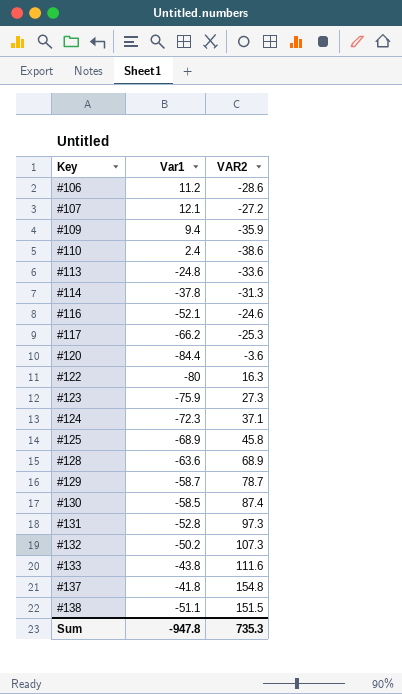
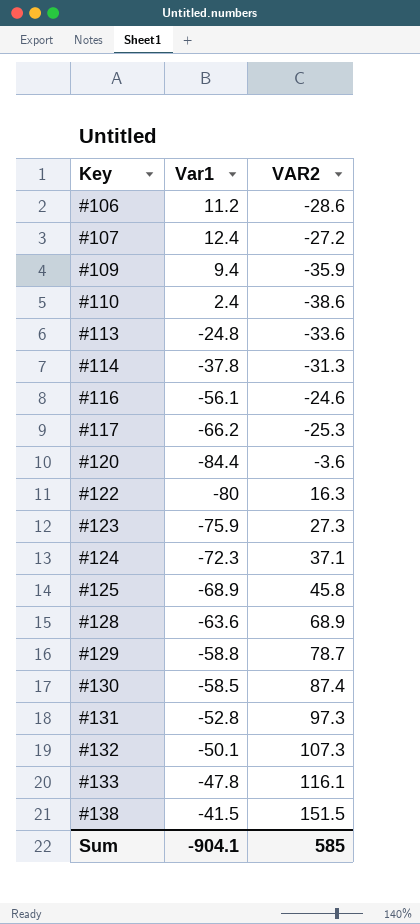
row #137: -41.8 | 154.8 -> none
#107 | Var1: 12.1 -> 12.4
#116 | Var1: -52.1 -> -56.1
#129 | Var1: -58.7 -> -58.8
#132 | Var1: -50.2 -> -50.1
#133 | Var1: -43.8 -> -47.8
#133 | VAR2: 111.6 -> 116.1
#138 | Var1: -51.1 -> -41.5
Sum | Var1: -947.8 -> -904.1
Sum | VAR2: 735.3 -> 585

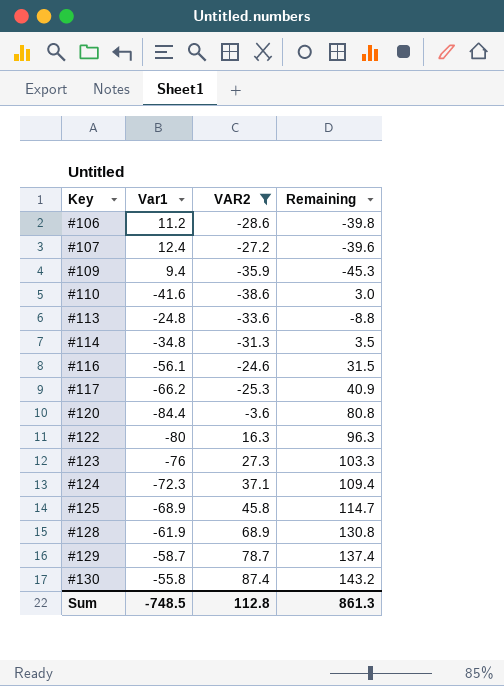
filter: none -> VAR2 <= 87.4
column Remaining | formula: none -> [VAR2] - [Var1]
#110 | Var1: 2.4 -> -41.6
#114 | Var1: -37.8 -> -34.8
#123 | Var1: -75.9 -> -76
#128 | Var1: -63.6 -> -61.9
#129 | Var1: -58.8 -> -58.7
#130 | Var1: -58.5 -> -55.8
Sum | Var1: -904.1 -> -748.5
Sum | VAR2: 585 -> 112.8

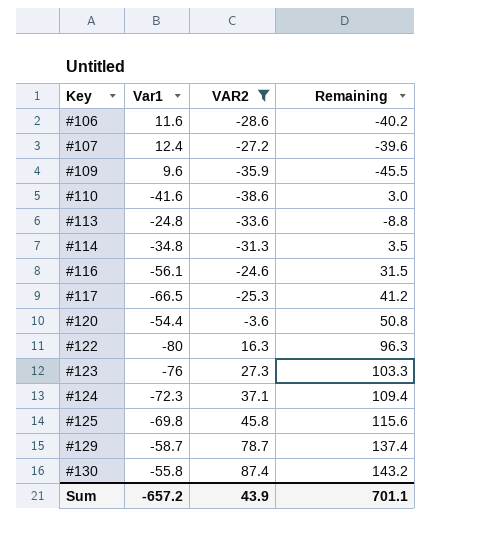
row #128: -61.9 | 68.9 | 130.8 -> none
#106 | Var1: 11.2 -> 11.6
#106 | Remaining: -39.8 -> -40.2
#109 | Var1: 9.4 -> 9.6
#109 | Remaining: -45.3 -> -45.5
#117 | Var1: -66.2 -> -66.5
#117 | Remaining: 40.9 -> 41.2
#120 | Var1: -84.4 -> -54.4
#120 | Remaining: 80.8 -> 50.8
#125 | Var1: -68.9 -> -69.8
#125 | Remaining: 114.7 -> 115.6
Sum | Var1: -748.5 -> -657.2
Sum | VAR2: 112.8 -> 43.9
Sum | Remaining: 861.3 -> 701.1

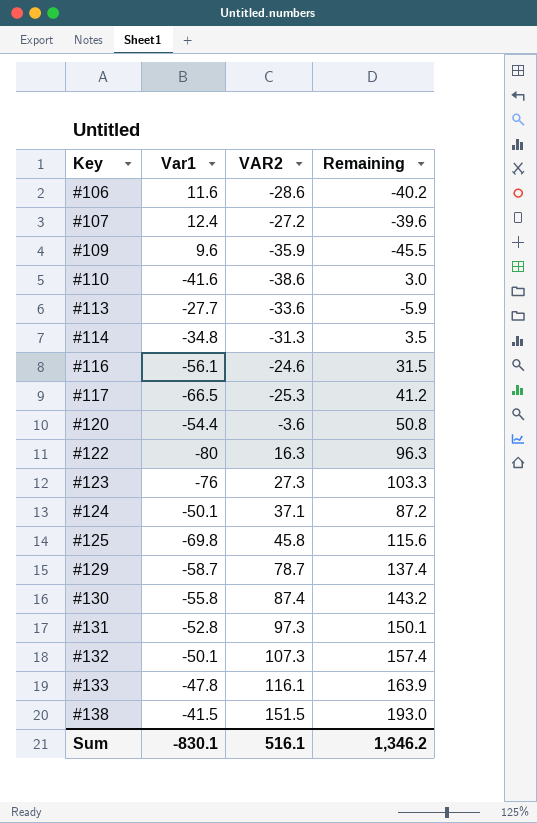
filter: VAR2 <= 87.4 -> none
#113 | Var1: -24.8 -> -27.7
#113 | Remaining: -8.8 -> -5.9
#124 | Var1: -72.3 -> -50.1
#124 | Remaining: 109.4 -> 87.2
Sum | Var1: -657.2 -> -830.1
Sum | VAR2: 43.9 -> 516.1
Sum | Remaining: 701.1 -> 1,346.2

